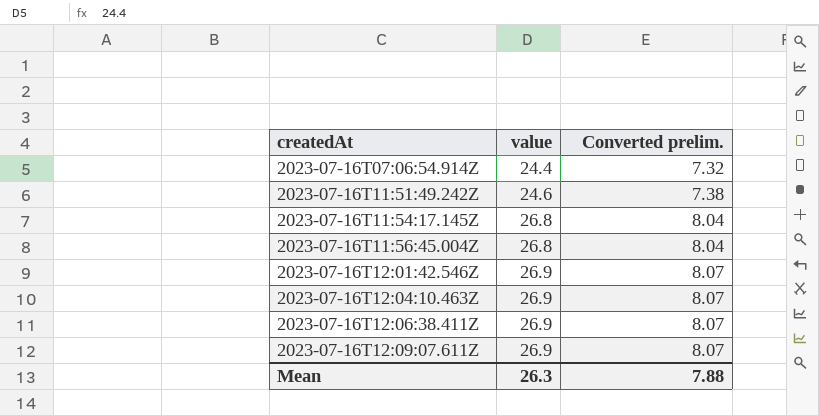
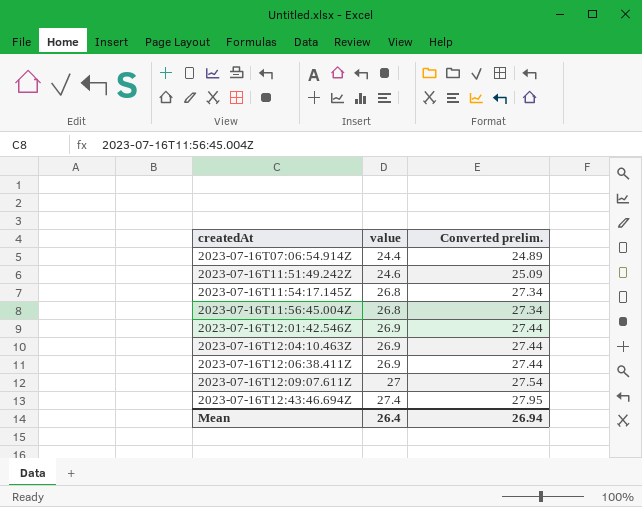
column Converted prelim. | formula: [value] * 0.3 -> [value] * 1.02
2023-07-16T12:09:07.611Z | value: 26.9 -> 27
row 2023-07-16T12:43:46.694Z: none -> 27.4 | 27.95
Mean | value: 26.3 -> 26.4
Mean | Converted prelim.: 7.88 -> 26.94

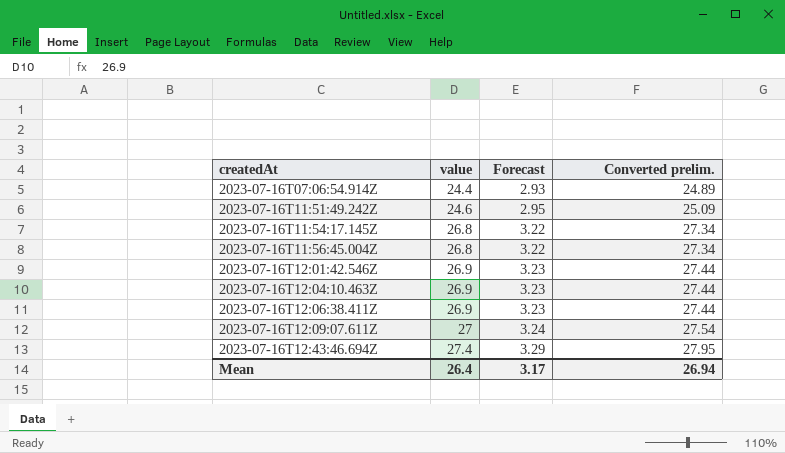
column Forecast | formula: none -> [value] * 0.12

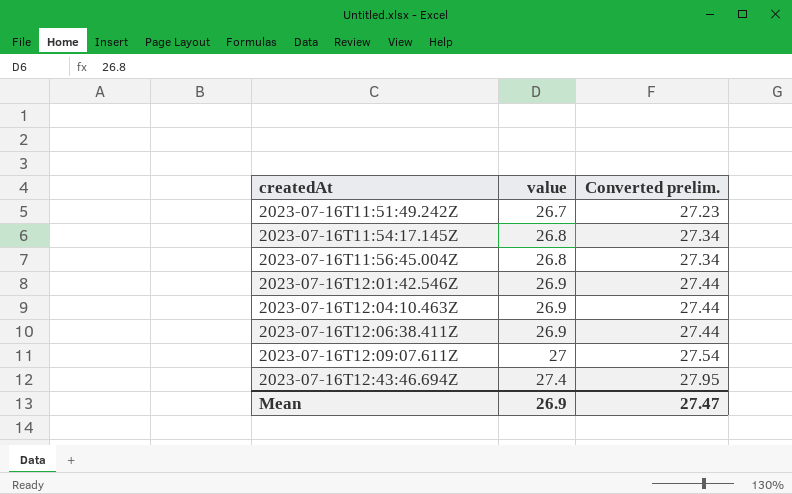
column Forecast | formula: [value] * 0.12 -> none
row 2023-07-16T07:06:54.914Z: 24.4 | 2.93 | 24.89 -> none
2023-07-16T11:51:49.242Z | value: 24.6 -> 26.7
2023-07-16T11:51:49.242Z | Converted prelim.: 25.09 -> 27.23
Mean | value: 26.4 -> 26.9
Mean | Converted prelim.: 26.94 -> 27.47

